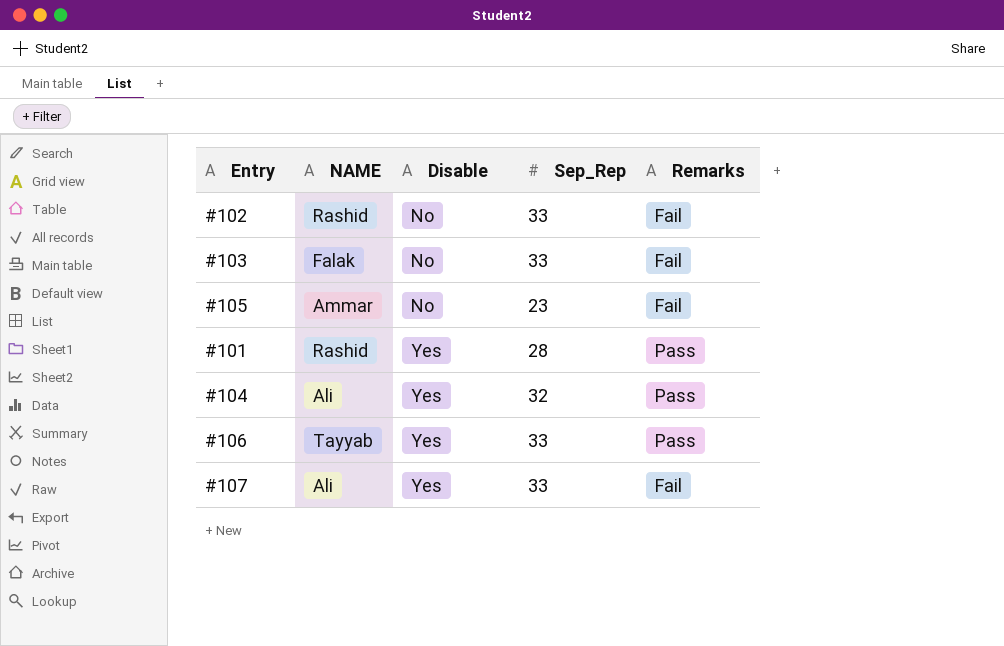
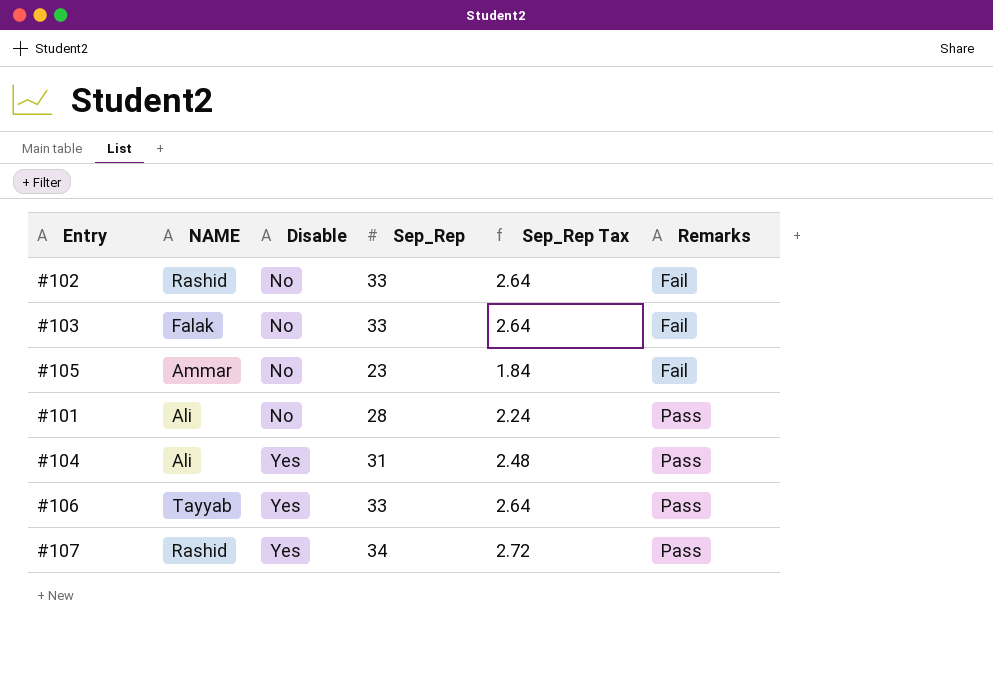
column Sep_Rep Tax | formula: none -> [Sep_Rep] * 0.08
#101 | NAME: Rashid -> Ali
#101 | Disable: Yes -> No
#104 | Sep_Rep: 32 -> 31
#107 | NAME: Ali -> Rashid
#107 | Sep_Rep: 33 -> 34
#107 | Remarks: Fail -> Pass

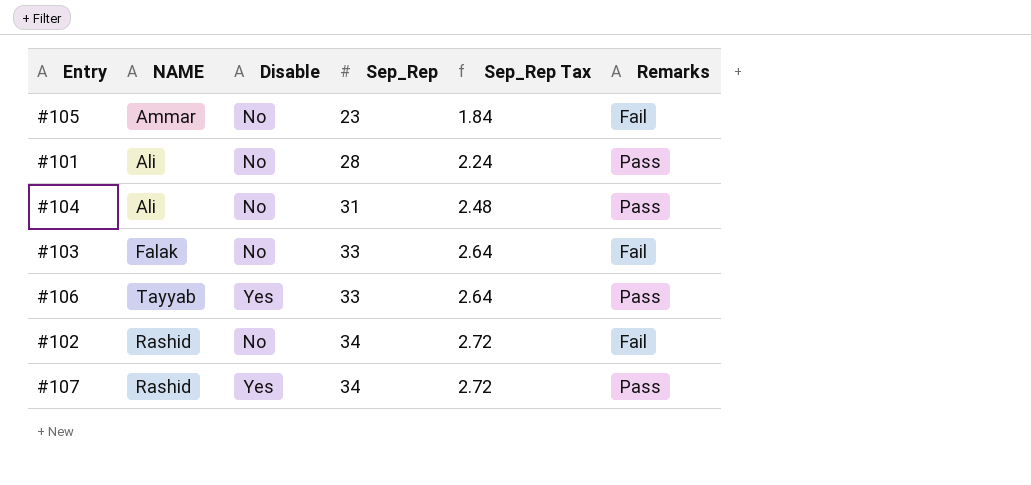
row order: Disable ascending -> Sep_Rep ascending
#104 | Disable: Yes -> No
#102 | Sep_Rep: 33 -> 34
#102 | Sep_Rep Tax: 2.64 -> 2.72

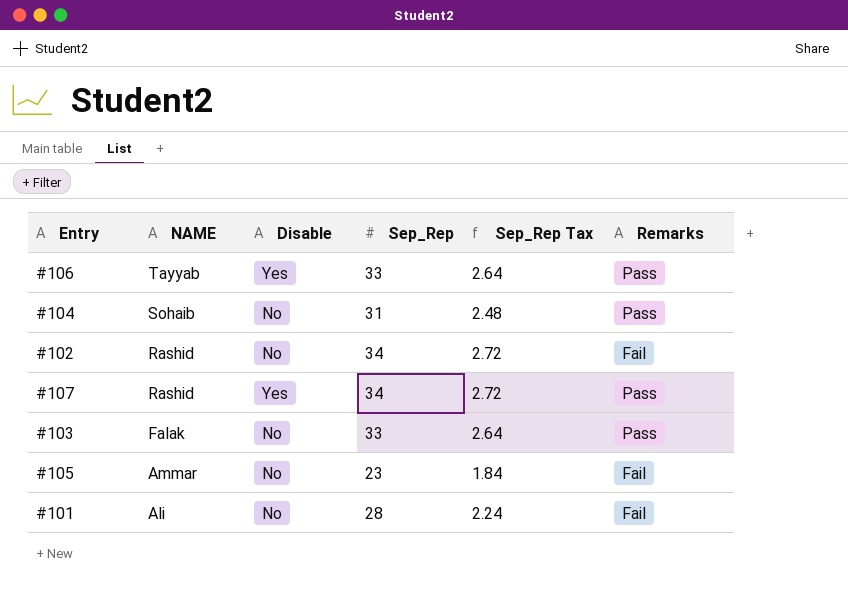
row order: Sep_Rep ascending -> NAME descending
#104 | NAME: Ali -> Sohaib
#103 | Remarks: Fail -> Pass
#101 | Remarks: Pass -> Fail

